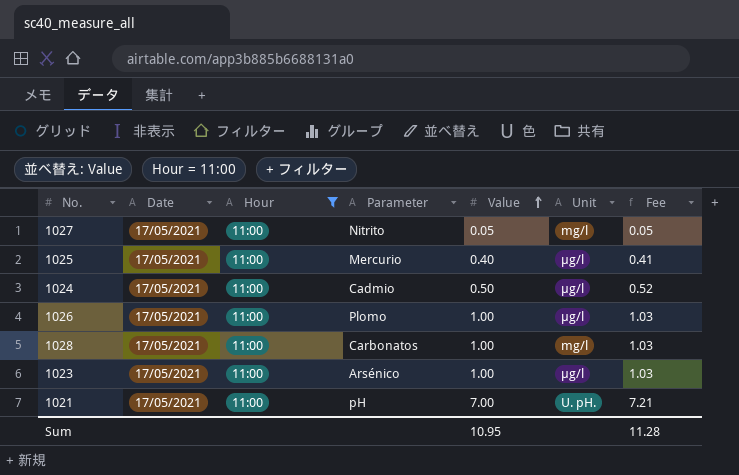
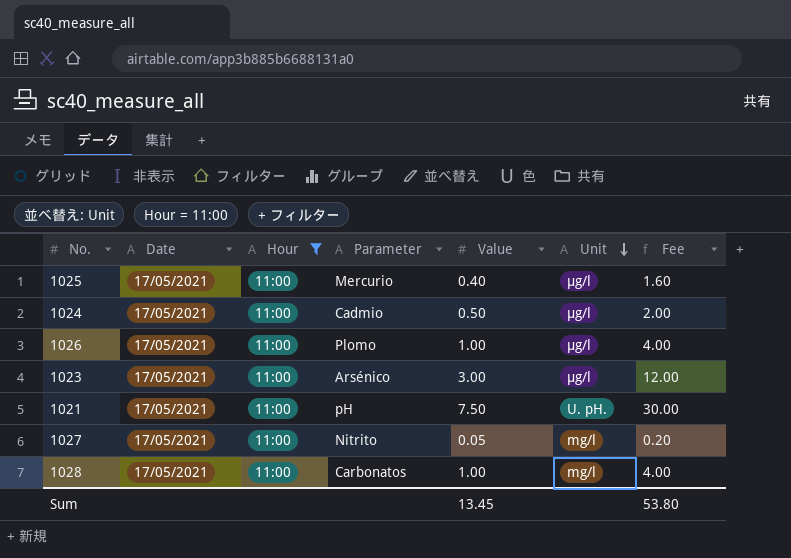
row order: Value ascending -> Unit descending
column Fee | formula: [Value] * 1.03 -> [Value] * 4
1023 | Value: 1.00 -> 3.00
1021 | Value: 7.00 -> 7.50
Sum | Value: 10.95 -> 13.45
Sum | Fee: 11.28 -> 53.80

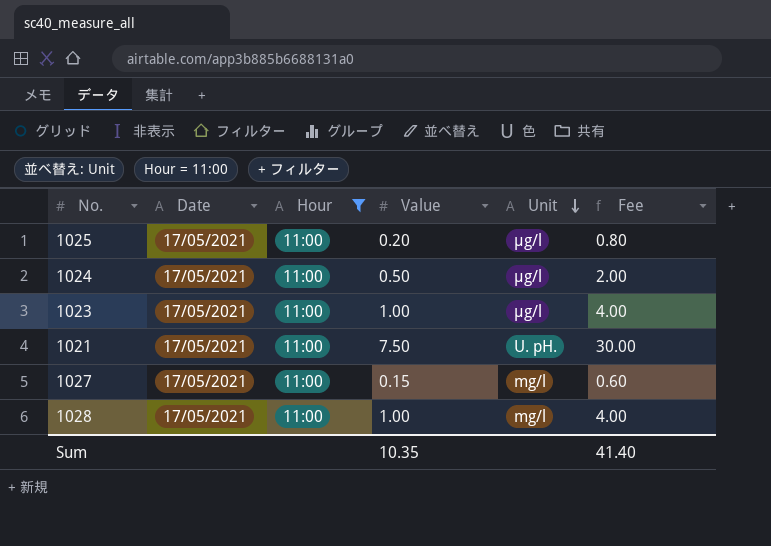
column Parameter | position: 4 -> none
row 1026: 17/05/2021 | 11:00 | Plomo | 1.00 | µg/l | 4.00 -> none
1025 | Value: 0.40 -> 0.20
1025 | Fee: 1.60 -> 0.80
1023 | Value: 3.00 -> 1.00
1023 | Fee: 12.00 -> 4.00
1027 | Value: 0.05 -> 0.15
1027 | Fee: 0.20 -> 0.60
Sum | Value: 13.45 -> 10.35
Sum | Fee: 53.80 -> 41.40

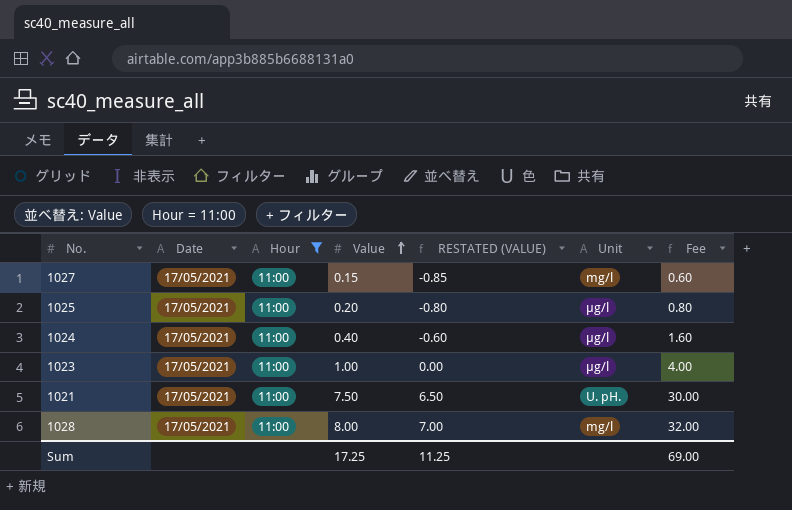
row order: Unit descending -> Value ascending
column RESTATED (VALUE) | formula: none -> [Value] - 1
1024 | Value: 0.50 -> 0.40
1024 | Fee: 2.00 -> 1.60
1028 | Value: 1.00 -> 8.00
1028 | Fee: 4.00 -> 32.00
Sum | Value: 10.35 -> 17.25
Sum | Fee: 41.40 -> 69.00

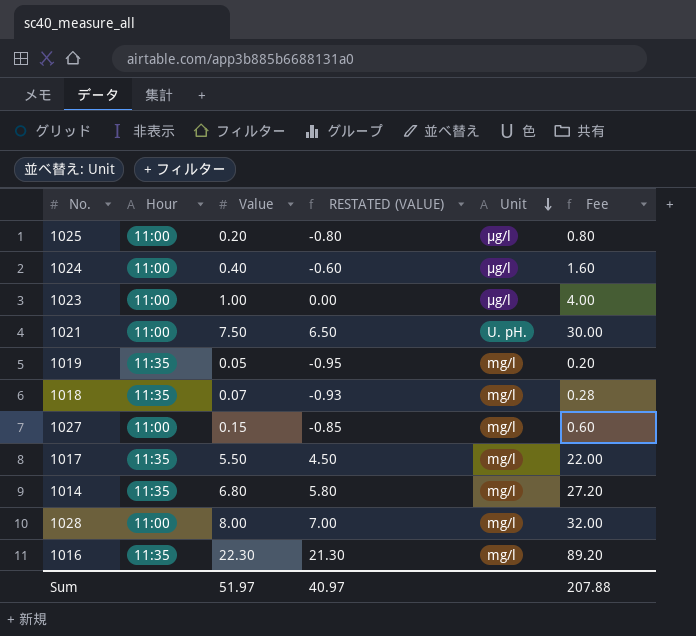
filter: Hour = 11:00 -> none
row order: Value ascending -> Unit descending
column Date | position: 2 -> none
Sum | Value: 17.25 -> 51.97
Sum | RESTATED (VALUE): 11.25 -> 40.97
Sum | Fee: 69.00 -> 207.88

